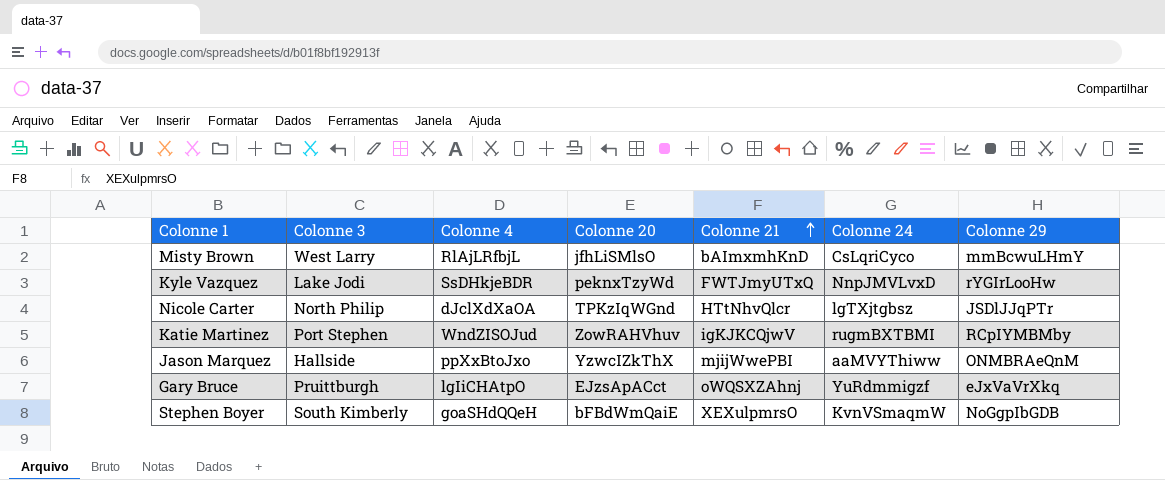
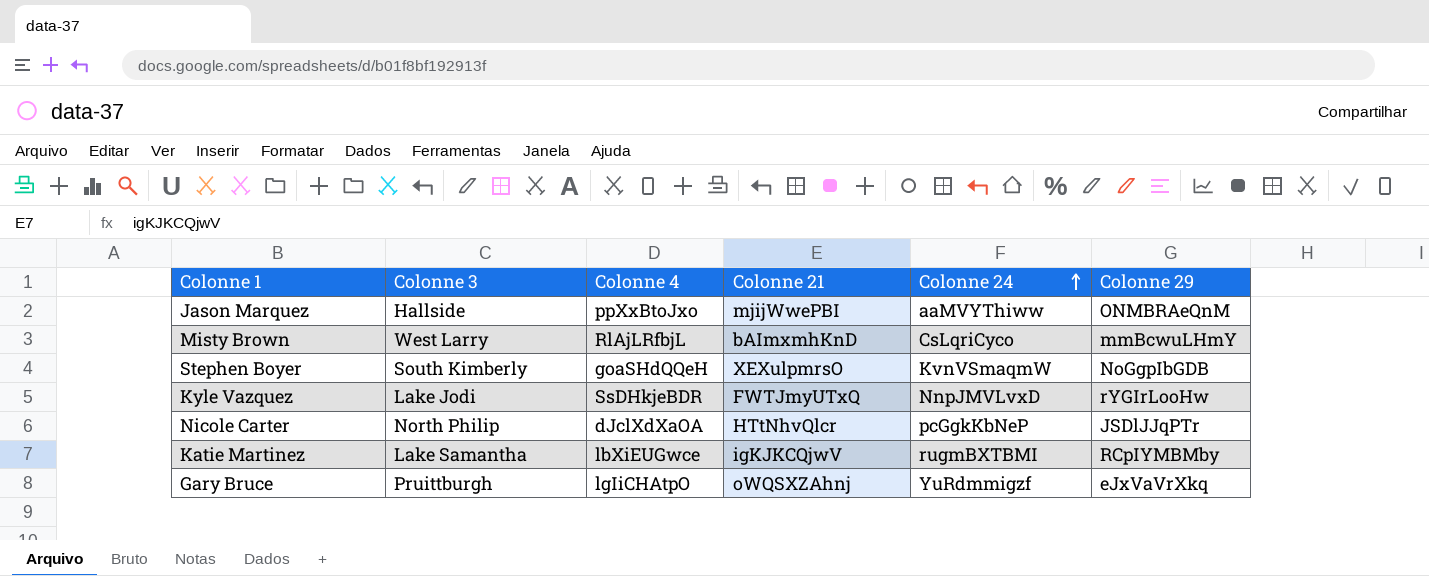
row order: Colonne 21 ascending -> Colonne 24 ascending
column Colonne 20 | position: 4 -> none
Nicole Carter | Colonne 24: lgTXjtgbsz -> pcGgkKbNeP
Katie Martinez | Colonne 3: Port Stephen -> Lake Samantha
Katie Martinez | Colonne 4: WndZISOJud -> lbXiEUGwce

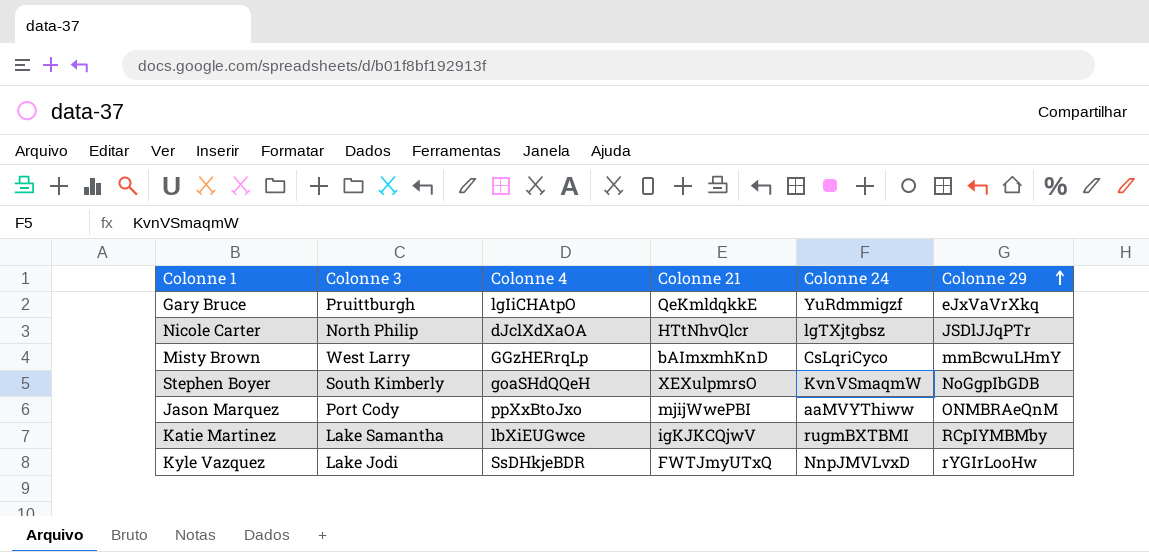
row order: Colonne 24 ascending -> Colonne 29 ascending
Gary Bruce | Colonne 21: oWQSXZAhnj -> QeKmldqkkE
Nicole Carter | Colonne 24: pcGgkKbNeP -> lgTXjtgbsz
Misty Brown | Colonne 4: RlAjLRfbjL -> GGzHERrqLp
Jason Marquez | Colonne 3: Hallside -> Port Cody

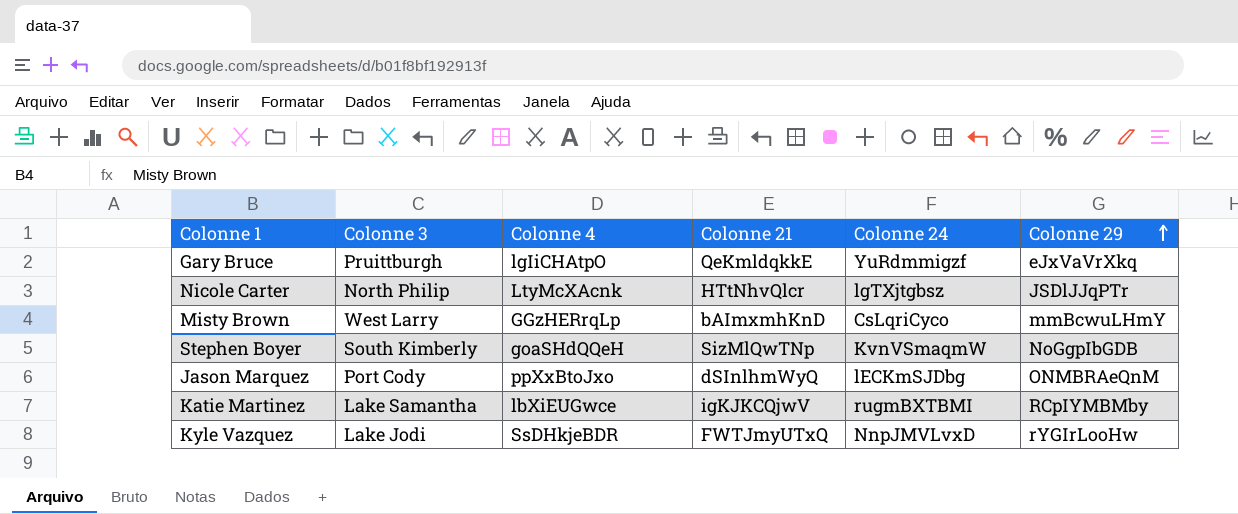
Nicole Carter | Colonne 4: dJclXdXaOA -> LtyMcXAcnk
Stephen Boyer | Colonne 21: XEXulpmrsO -> SizMlQwTNp
Jason Marquez | Colonne 21: mjijWwePBI -> dSInlhmWyQ
Jason Marquez | Colonne 24: aaMVYThiww -> lECKmSJDbg

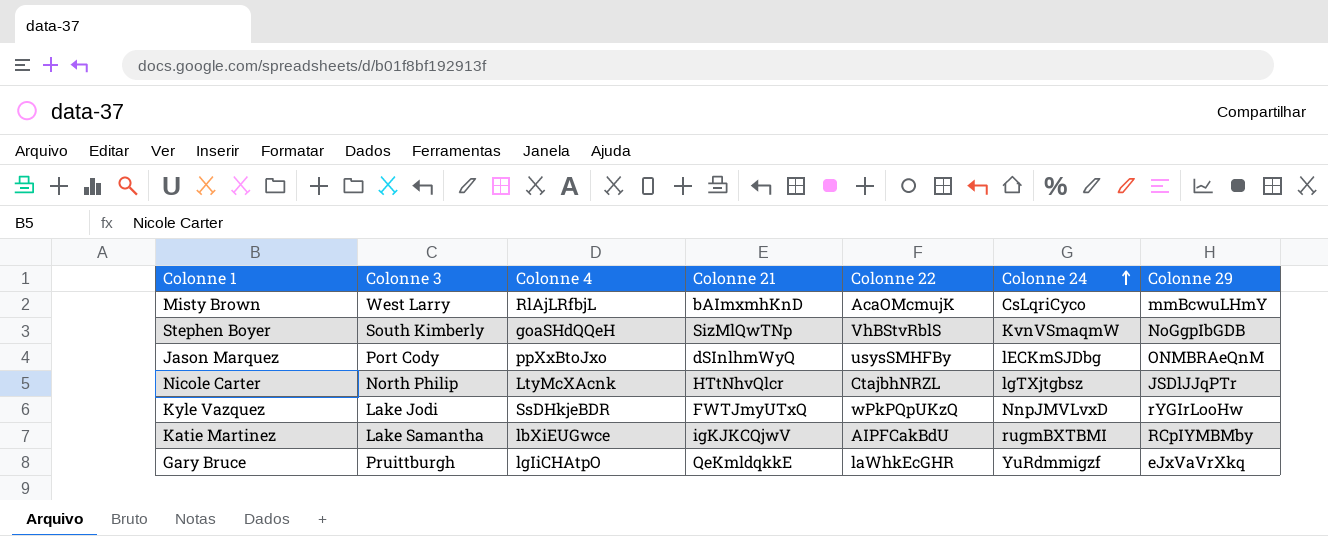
row order: Colonne 29 ascending -> Colonne 24 ascending
column Colonne 22 | position: none -> 5
Misty Brown | Colonne 4: GGzHERrqLp -> RlAjLRfbjL

